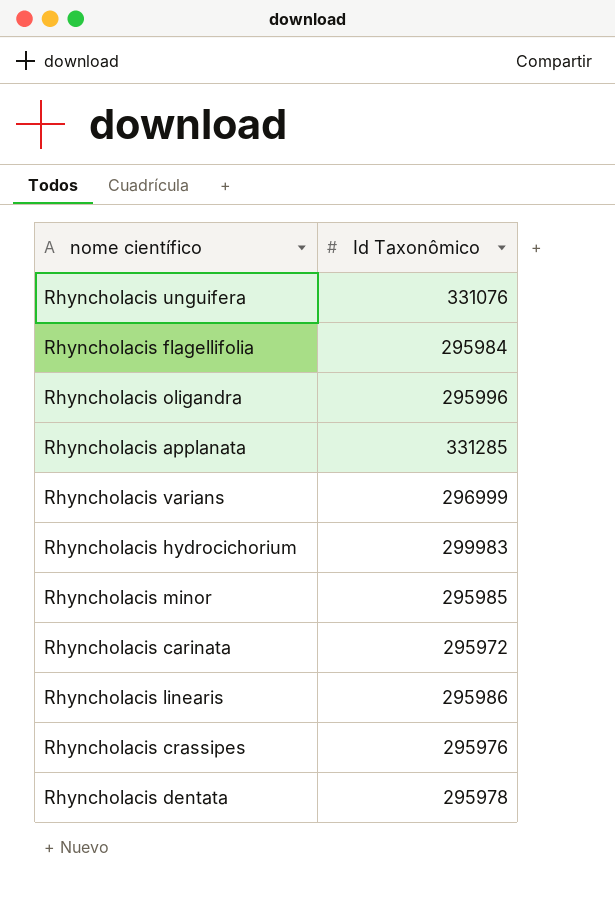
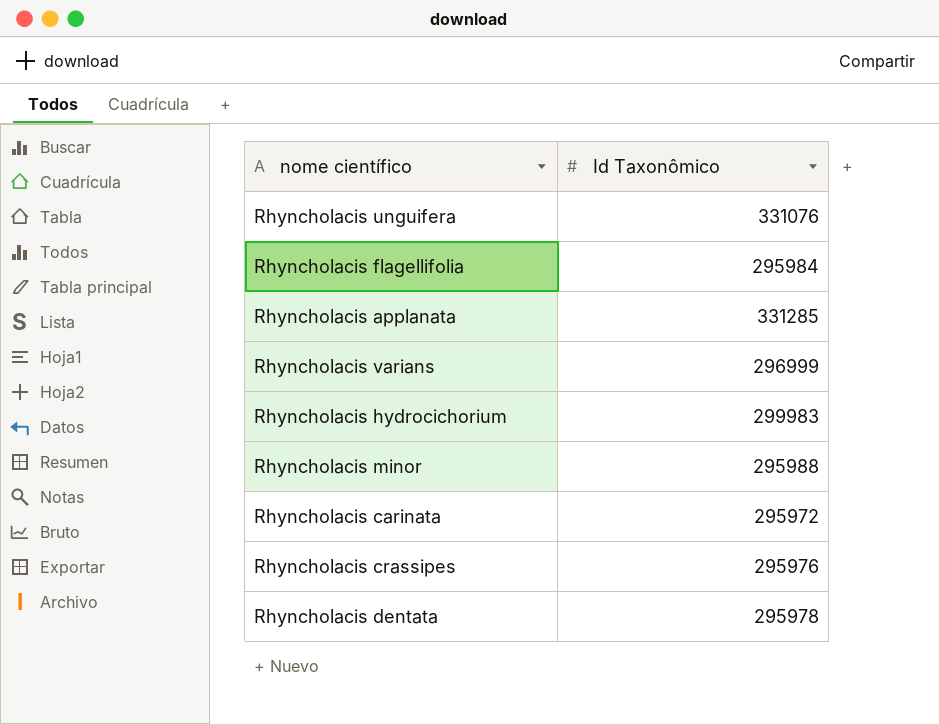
row Rhyncholacis oligandra: 295996 -> none
row Rhyncholacis linearis: 295986 -> none
Rhyncholacis minor | Id Taxonômico: 295985 -> 295988

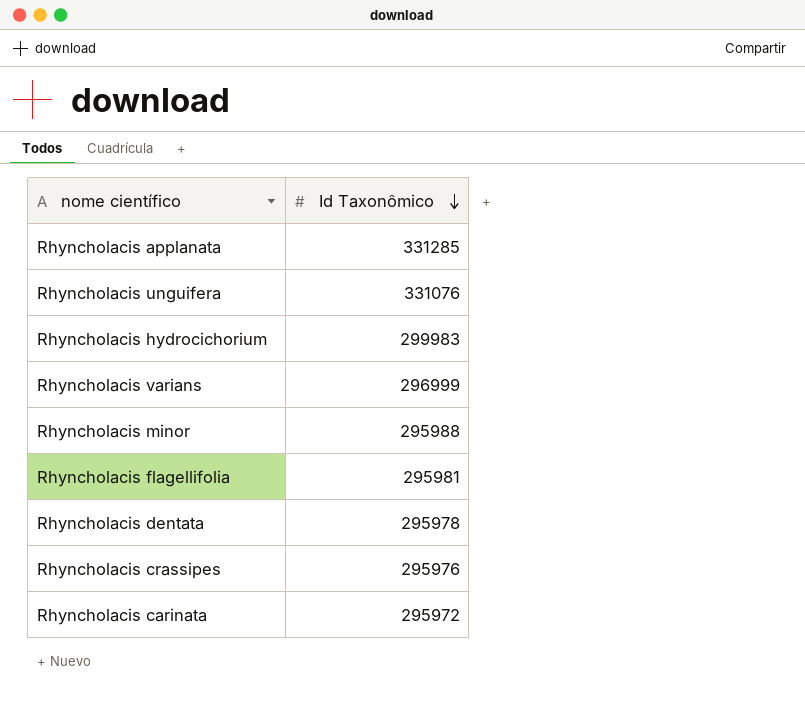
row order: none -> Id Taxonômico descending
Rhyncholacis flagellifolia | Id Taxonômico: 295984 -> 295981

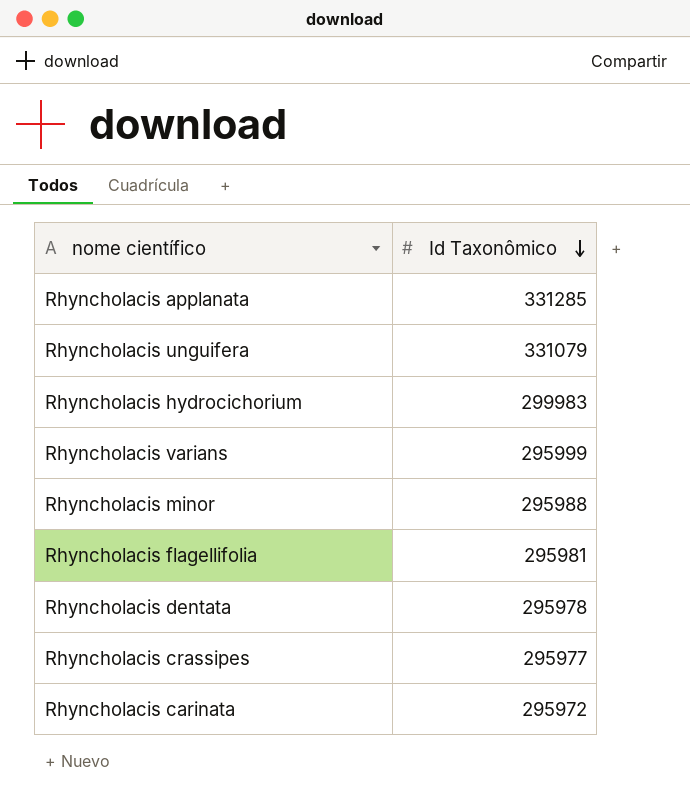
Rhyncholacis unguifera | Id Taxonômico: 331076 -> 331079
Rhyncholacis varians | Id Taxonômico: 296999 -> 295999
Rhyncholacis crassipes | Id Taxonômico: 295976 -> 295977

